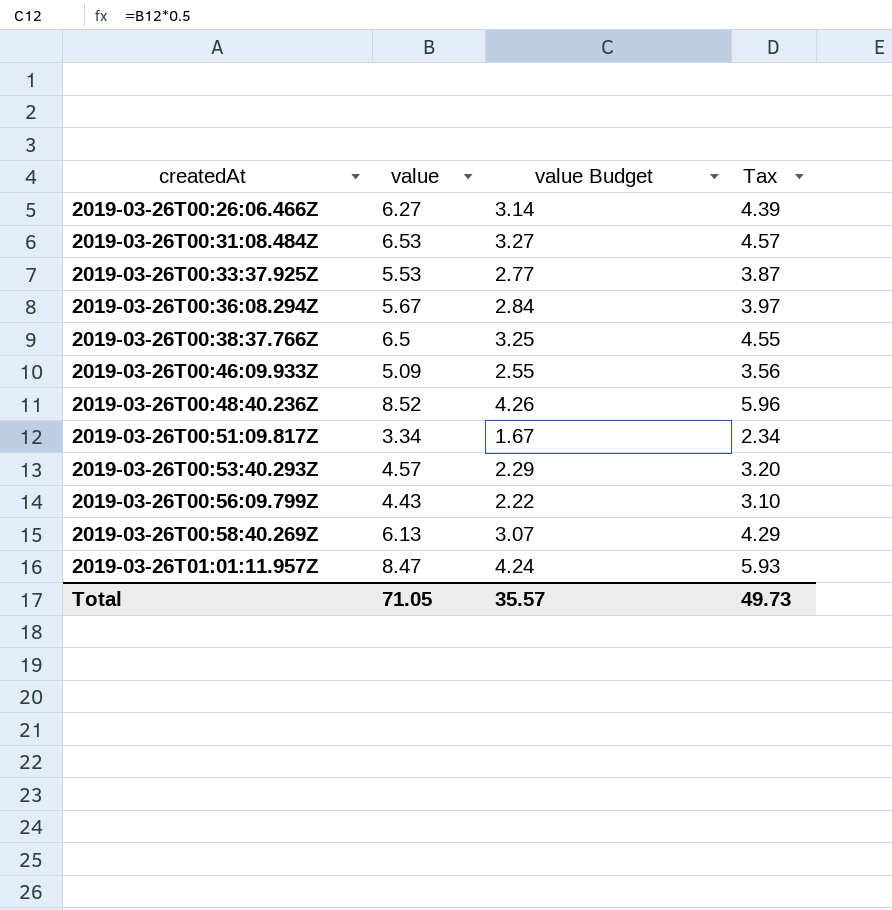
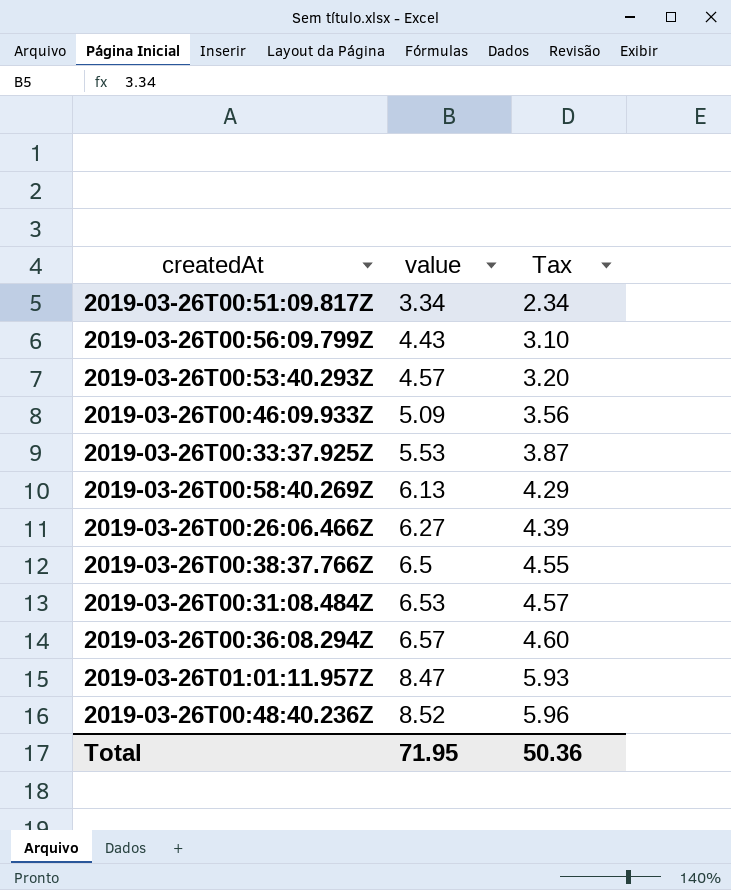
row order: createdAt ascending -> value ascending
column value Budget | formula: [value] * 0.5 -> none
2019-03-26T00:36:08.294Z | value: 5.67 -> 6.57
2019-03-26T00:36:08.294Z | Tax: 3.97 -> 4.60
Total | value: 71.05 -> 71.95
Total | Tax: 49.73 -> 50.36

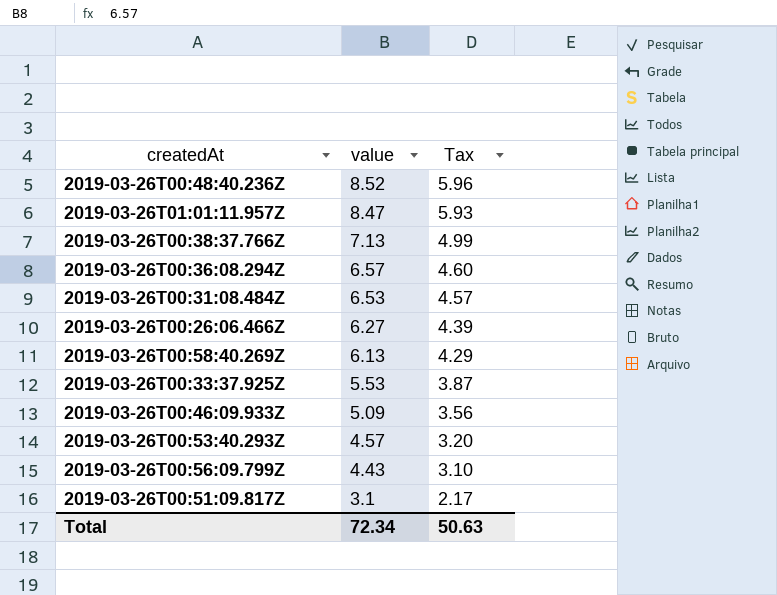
row order: value ascending -> value descending
2019-03-26T00:38:37.766Z | value: 6.5 -> 7.13
2019-03-26T00:38:37.766Z | Tax: 4.55 -> 4.99
2019-03-26T00:51:09.817Z | value: 3.34 -> 3.1
2019-03-26T00:51:09.817Z | Tax: 2.34 -> 2.17
Total | value: 71.95 -> 72.34
Total | Tax: 50.36 -> 50.63

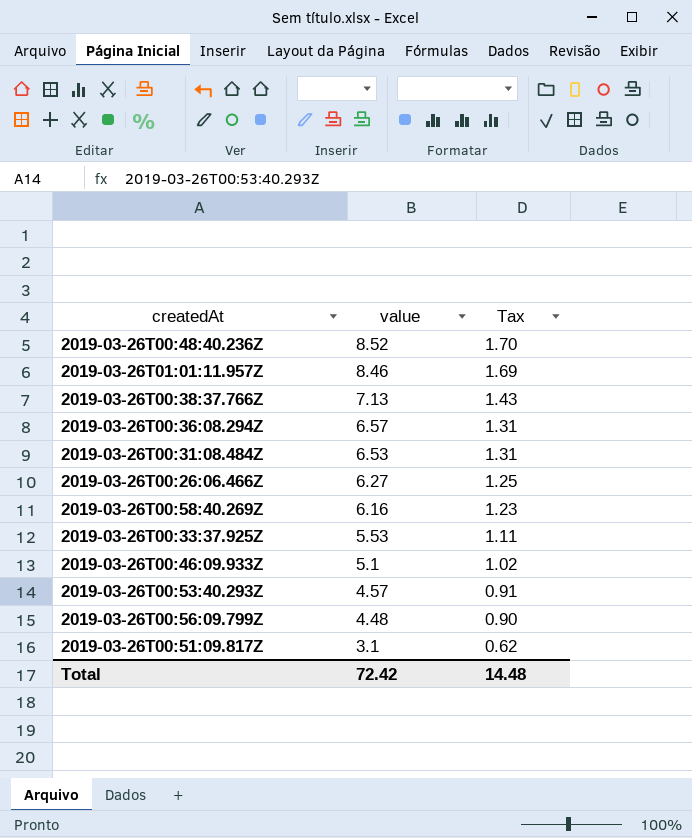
column Tax | formula: [value] * 0.7 -> [value] * 0.2
2019-03-26T01:01:11.957Z | value: 8.47 -> 8.46
2019-03-26T00:58:40.269Z | value: 6.13 -> 6.16
2019-03-26T00:46:09.933Z | value: 5.09 -> 5.1
2019-03-26T00:56:09.799Z | value: 4.43 -> 4.48
Total | value: 72.34 -> 72.42
Total | Tax: 50.63 -> 14.48

